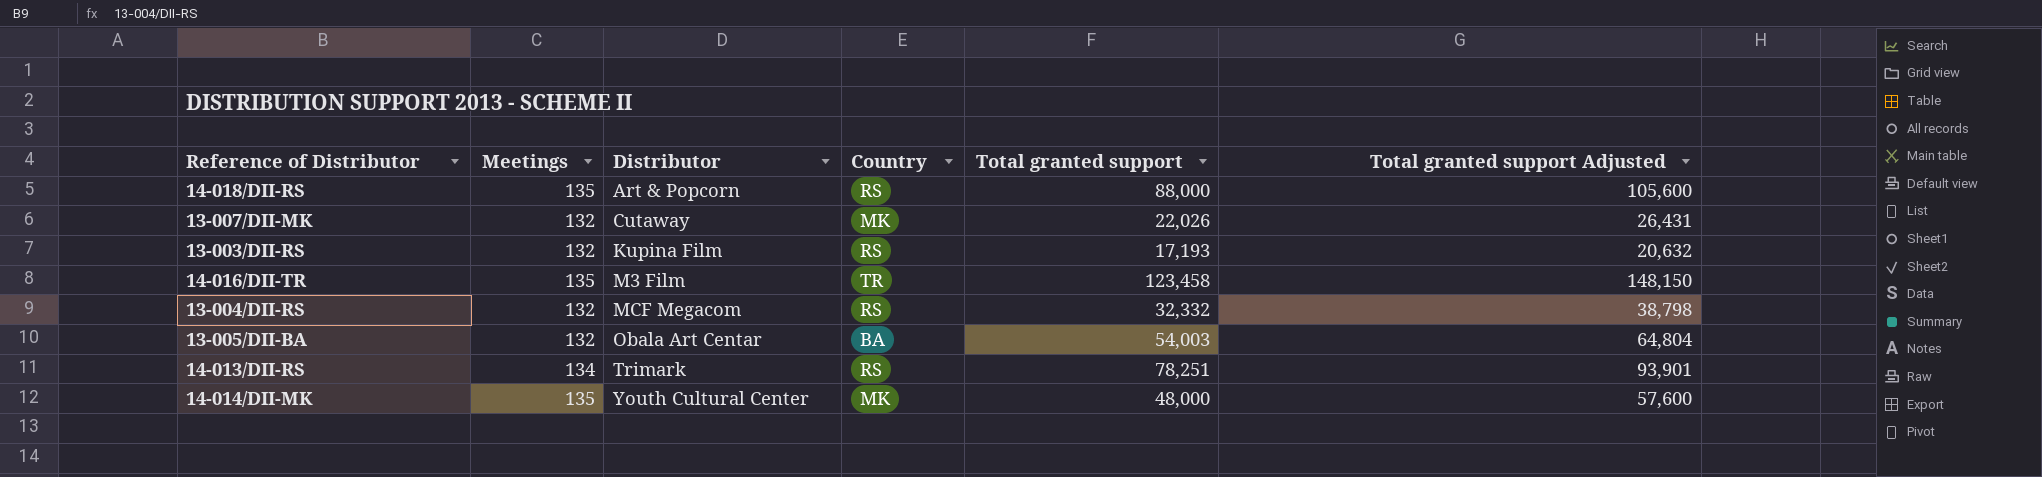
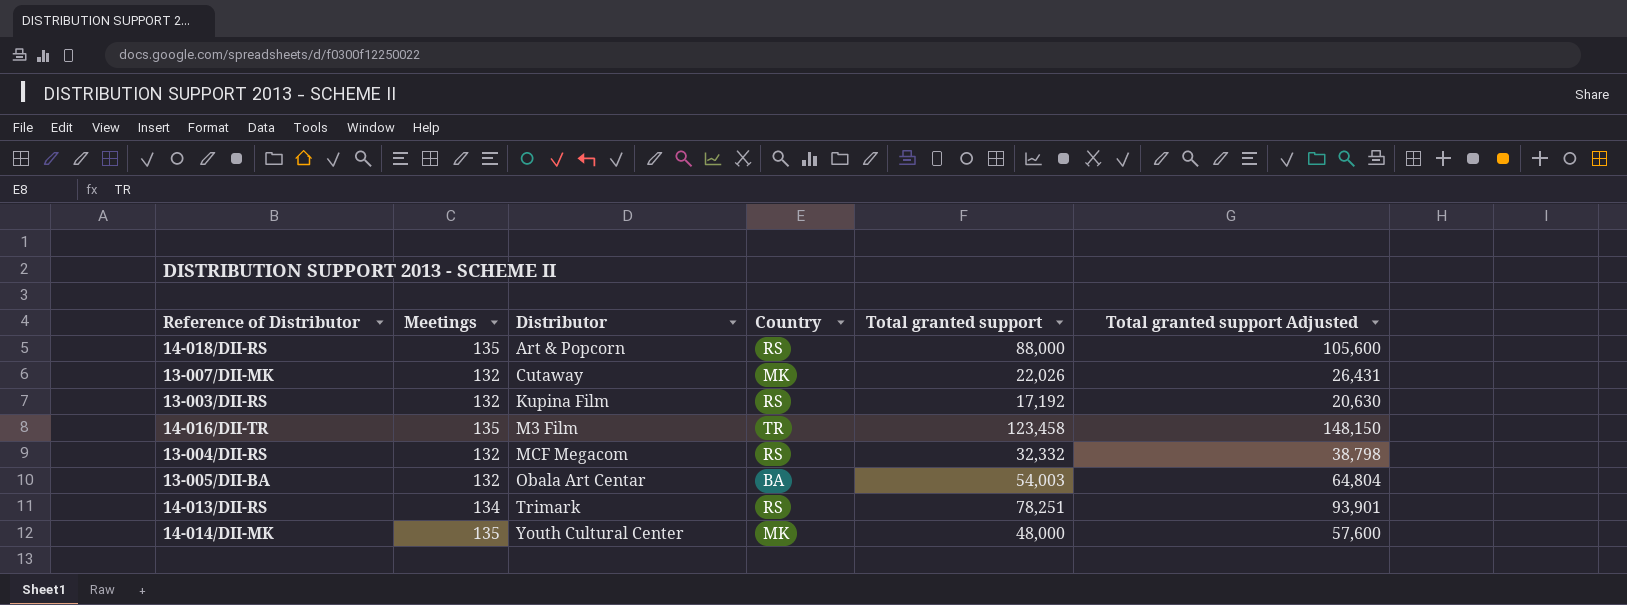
13-003/DII-RS | Total granted support: 17,193 -> 17,192
13-003/DII-RS | Total granted support Adjusted: 20,632 -> 20,630

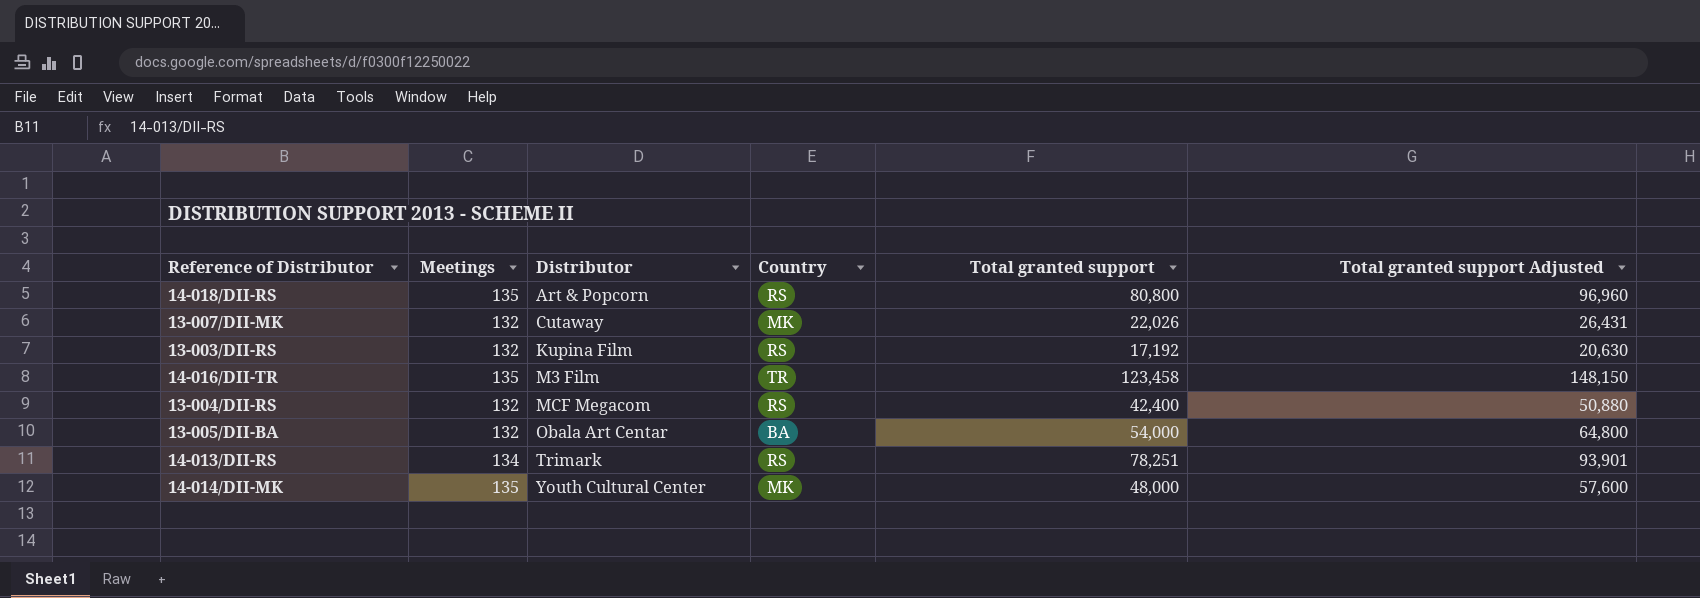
14-018/DII-RS | Total granted support: 88,000 -> 80,800
14-018/DII-RS | Total granted support Adjusted: 105,600 -> 96,960
13-004/DII-RS | Total granted support: 32,332 -> 42,400
13-004/DII-RS | Total granted support Adjusted: 38,798 -> 50,880
13-005/DII-BA | Total granted support: 54,003 -> 54,000
13-005/DII-BA | Total granted support Adjusted: 64,804 -> 64,800

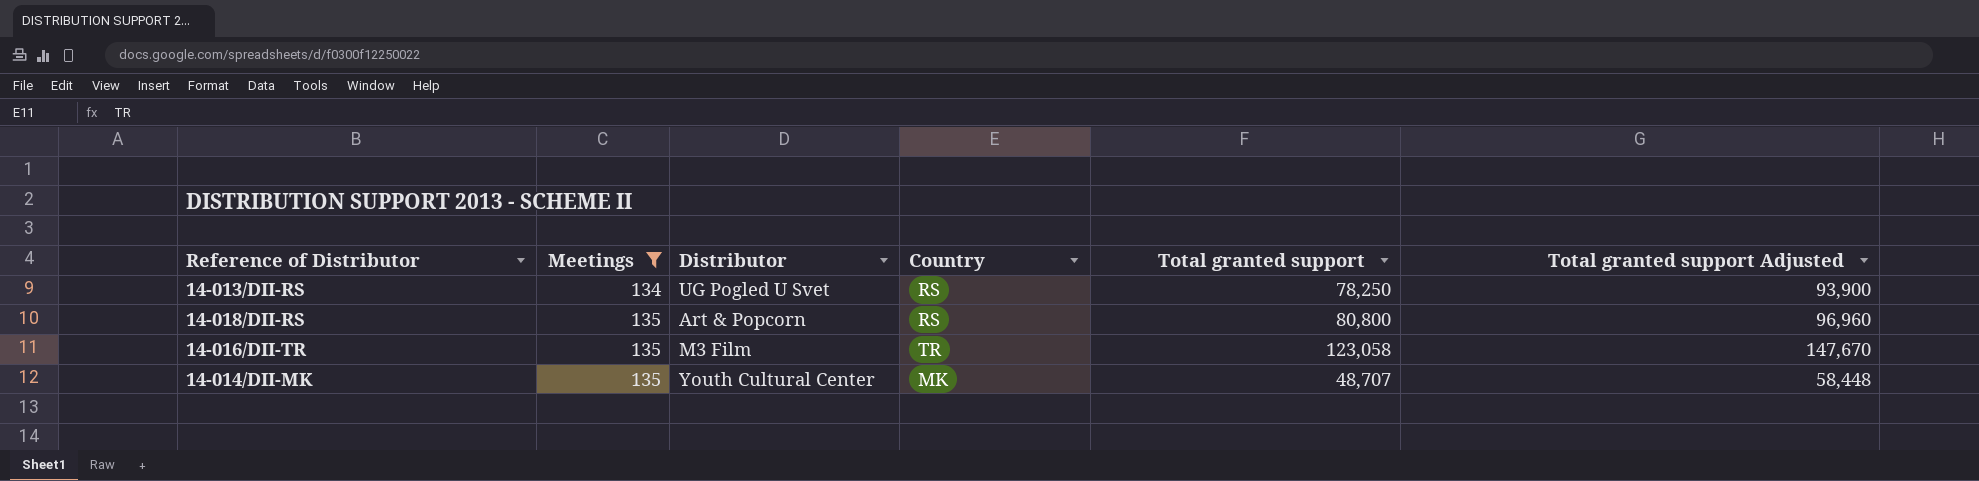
filter: none -> Meetings != 132
row order: Distributor ascending -> Meetings ascending
14-013/DII-RS | Distributor: Trimark -> UG Pogled U Svet
14-013/DII-RS | Total granted support: 78,251 -> 78,250
14-013/DII-RS | Total granted support Adjusted: 93,901 -> 93,900
14-016/DII-TR | Total granted support: 123,458 -> 123,058
14-016/DII-TR | Total granted support Adjusted: 148,150 -> 147,670
14-014/DII-MK | Total granted support: 48,000 -> 48,707
14-014/DII-MK | Total granted support Adjusted: 57,600 -> 58,448

